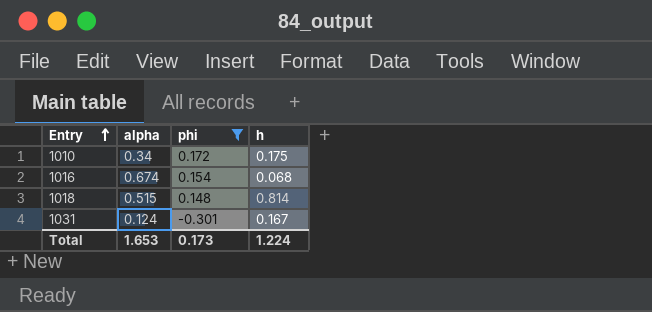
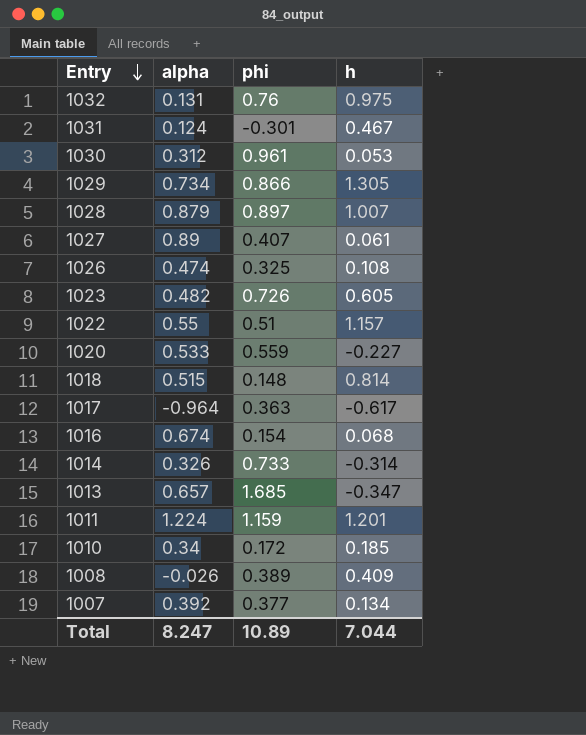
filter: phi <= 0.172 -> none
row order: Entry ascending -> Entry descending
1031 | h: 0.167 -> 0.467
1010 | h: 0.175 -> 0.185
Total | alpha: 1.653 -> 8.247
Total | phi: 0.173 -> 10.89
Total | h: 1.224 -> 7.044

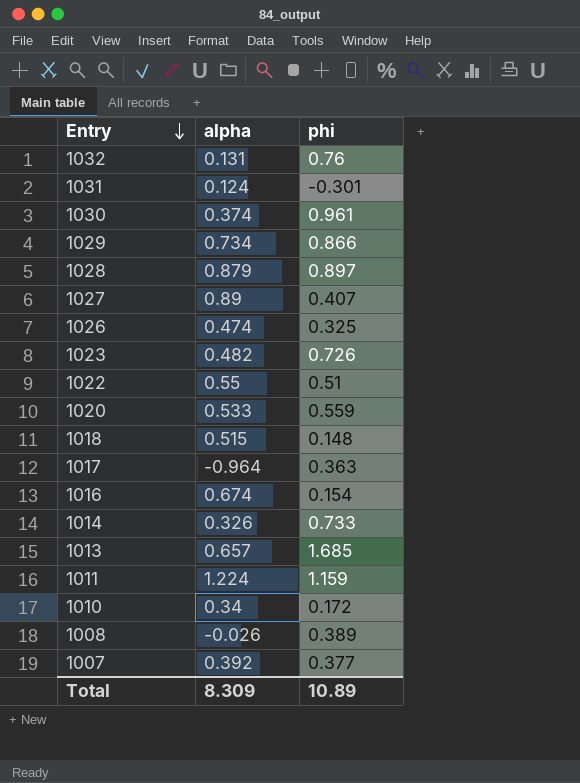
column h | position: 4 -> none
1030 | alpha: 0.312 -> 0.374
Total | alpha: 8.247 -> 8.309

